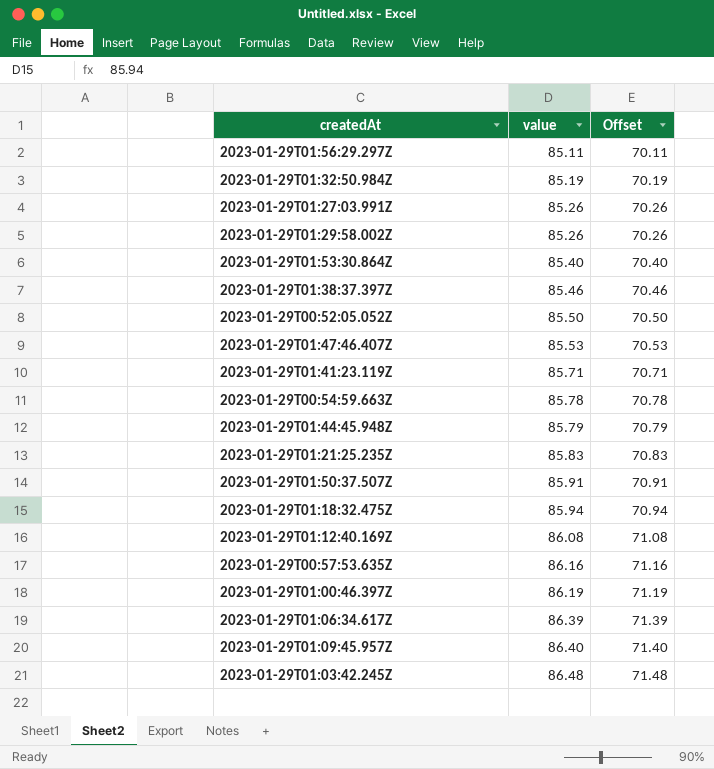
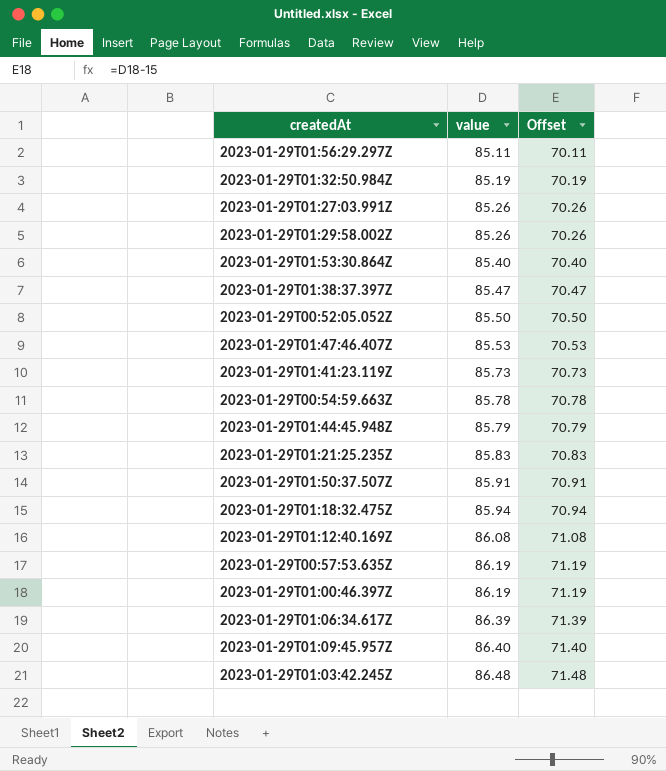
2023-01-29T01:38:37.397Z | value: 85.46 -> 85.47
2023-01-29T01:38:37.397Z | Offset: 70.46 -> 70.47
2023-01-29T01:41:23.119Z | value: 85.71 -> 85.73
2023-01-29T01:41:23.119Z | Offset: 70.71 -> 70.73
2023-01-29T00:57:53.635Z | value: 86.16 -> 86.19
2023-01-29T00:57:53.635Z | Offset: 71.16 -> 71.19

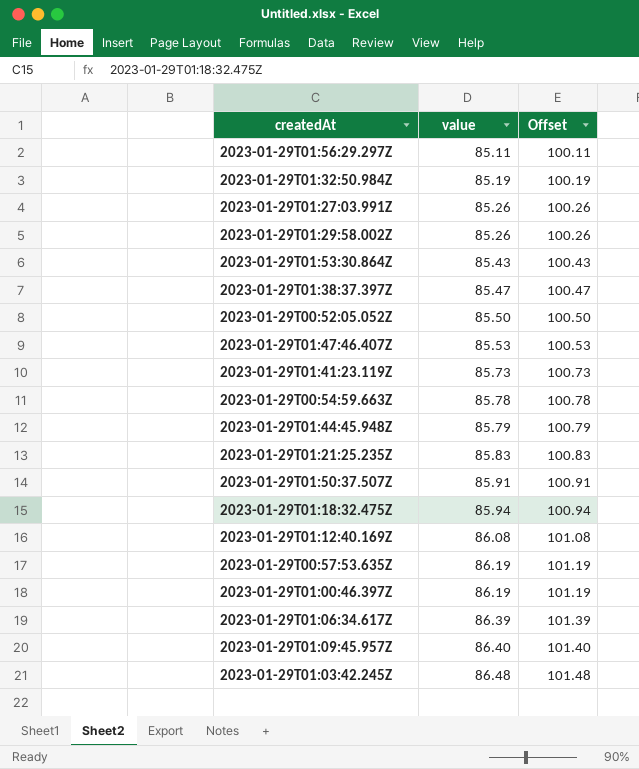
column Offset | formula: [value] - 15 -> [value] + 15
2023-01-29T01:53:30.864Z | value: 85.40 -> 85.43

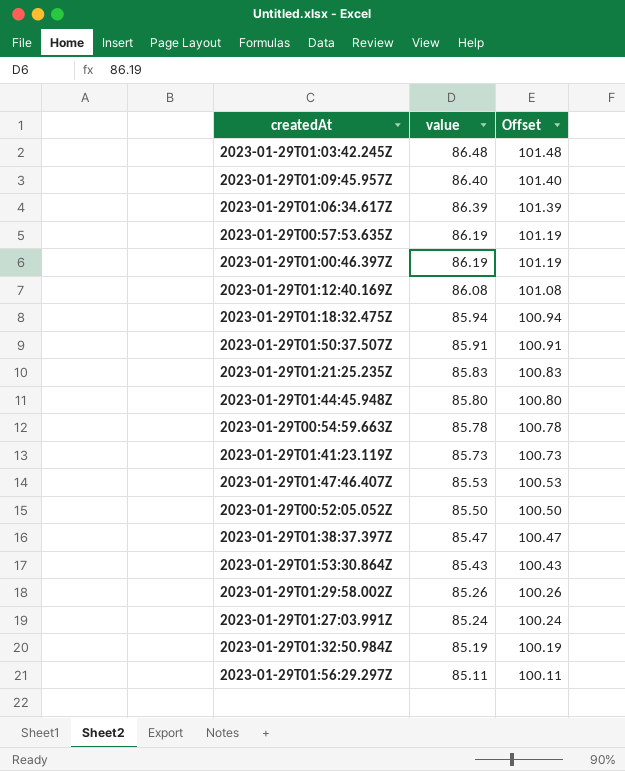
row order: value ascending -> value descending
2023-01-29T01:44:45.948Z | value: 85.79 -> 85.80
2023-01-29T01:44:45.948Z | Offset: 100.79 -> 100.80
2023-01-29T01:27:03.991Z | value: 85.26 -> 85.24
2023-01-29T01:27:03.991Z | Offset: 100.26 -> 100.24

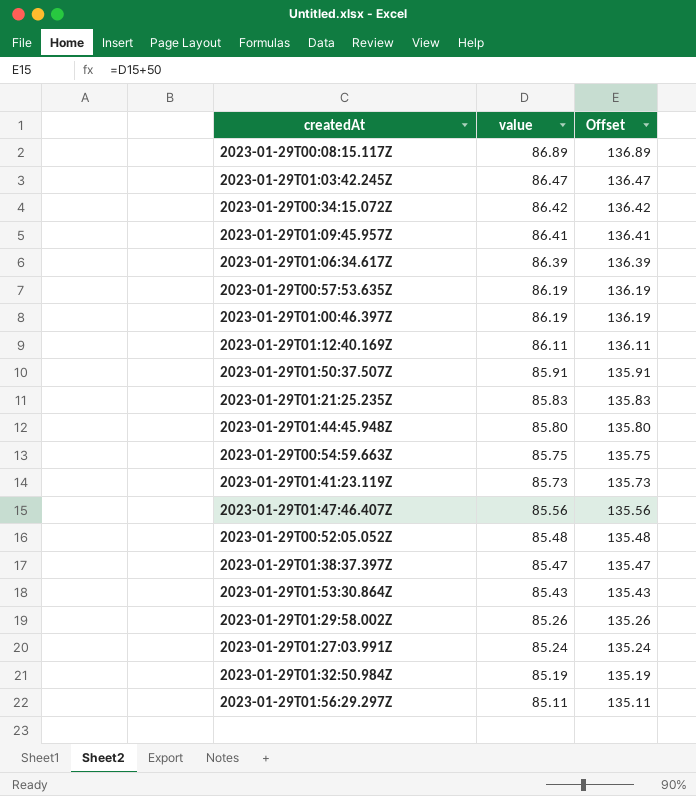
column Offset | formula: [value] + 15 -> [value] + 50
row 2023-01-29T01:18:32.475Z: 85.94 | 100.94 -> none
row 2023-01-29T00:08:15.117Z: none -> 86.89 | 136.89
2023-01-29T01:03:42.245Z | value: 86.48 -> 86.47
row 2023-01-29T00:34:15.072Z: none -> 86.42 | 136.42
2023-01-29T01:09:45.957Z | value: 86.40 -> 86.41
2023-01-29T01:12:40.169Z | value: 86.08 -> 86.11
2023-01-29T00:54:59.663Z | value: 85.78 -> 85.75
2023-01-29T01:47:46.407Z | value: 85.53 -> 85.56
2023-01-29T00:52:05.052Z | value: 85.50 -> 85.48

